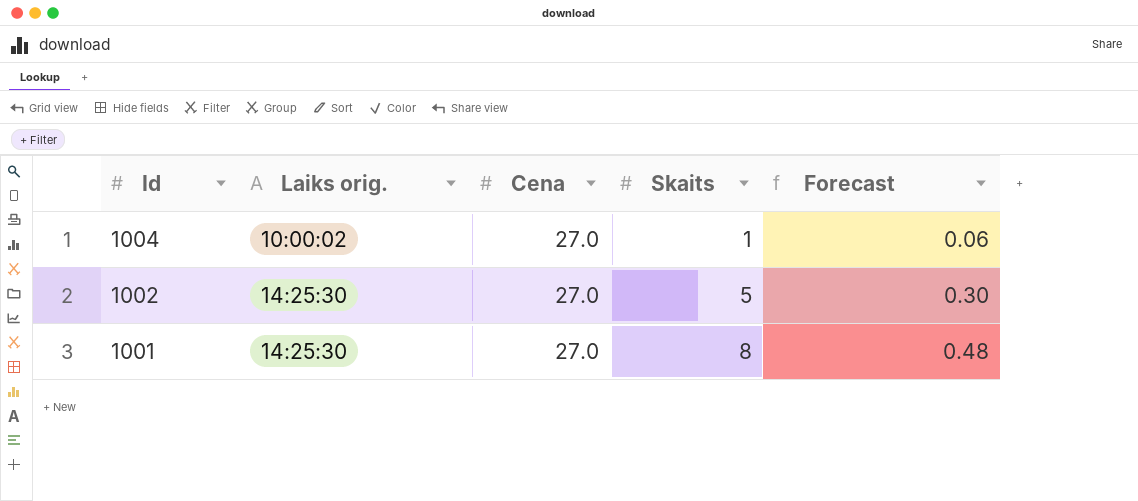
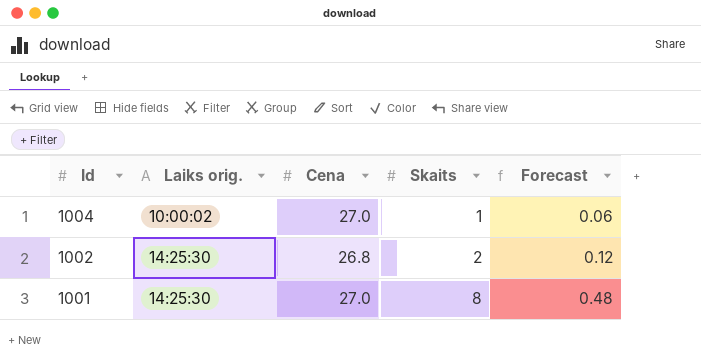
1002 | Cena: 27.0 -> 26.8
1002 | Skaits: 5 -> 2
1002 | Forecast: 0.30 -> 0.12

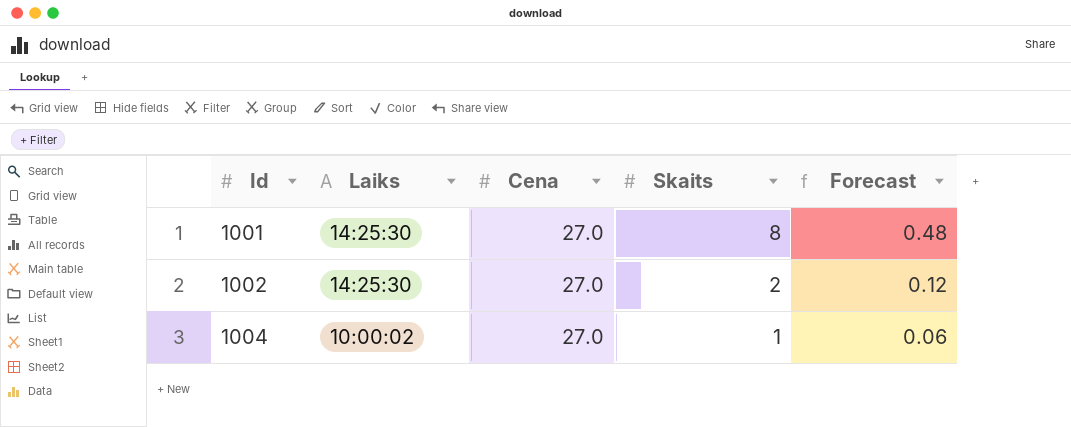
row order: Id descending -> Id ascending
column name: Laiks orig. -> Laiks
1002 | Cena: 26.8 -> 27.0

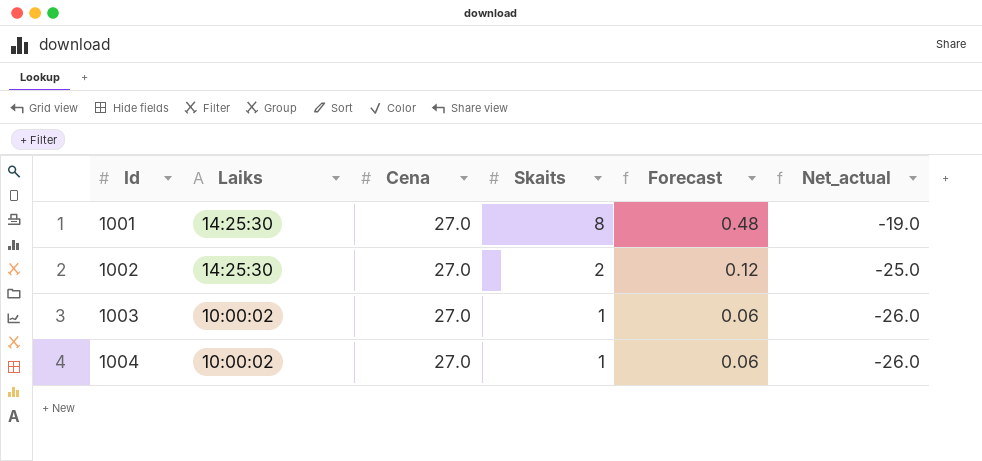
column Net_actual | formula: none -> [Skaits] - [Cena]
row 1003: none -> 10:00:02 | 27.0 | 1 | 0.06 | -26.0

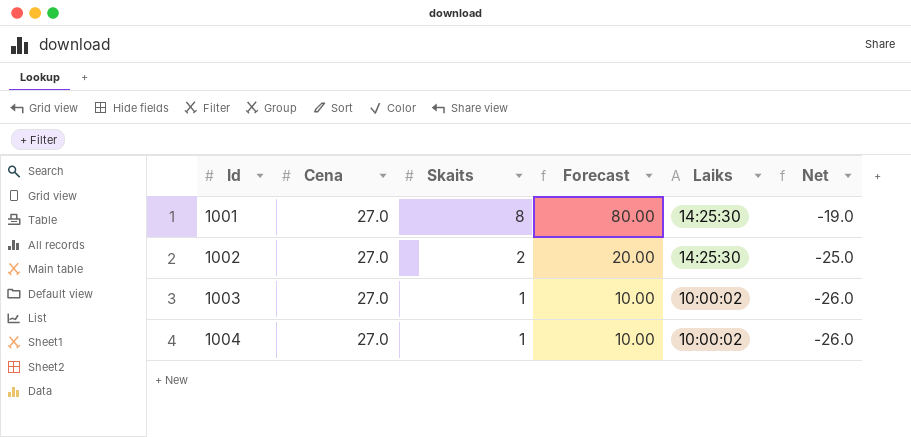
column Forecast | formula: [Skaits] * 0.06 -> [Skaits] * 10
column Laiks | position: 2 -> 5
column name: Net_actual -> Net

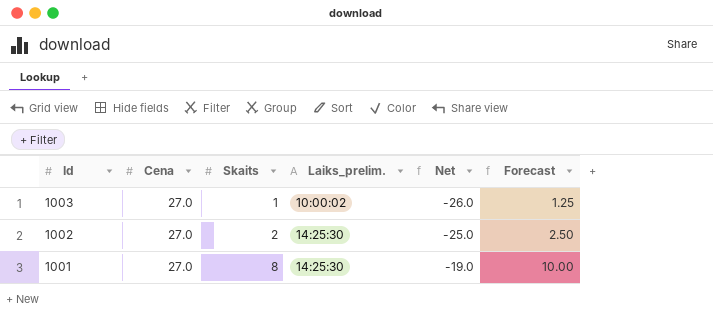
row order: Id ascending -> Id descending
column name: Laiks -> Laiks_prelim.
column Forecast | formula: [Skaits] * 10 -> [Skaits] * 1.25
column Forecast | position: 4 -> 6
row 1004: 27.0 | 1 | 10.00 | 10:00:02 | -26.0 -> none

